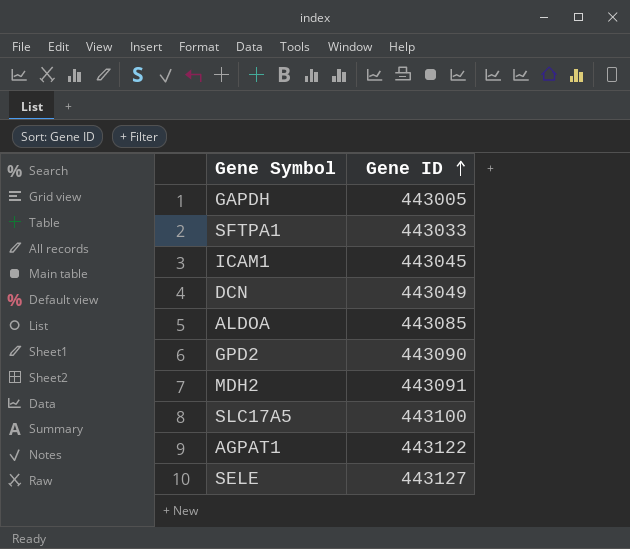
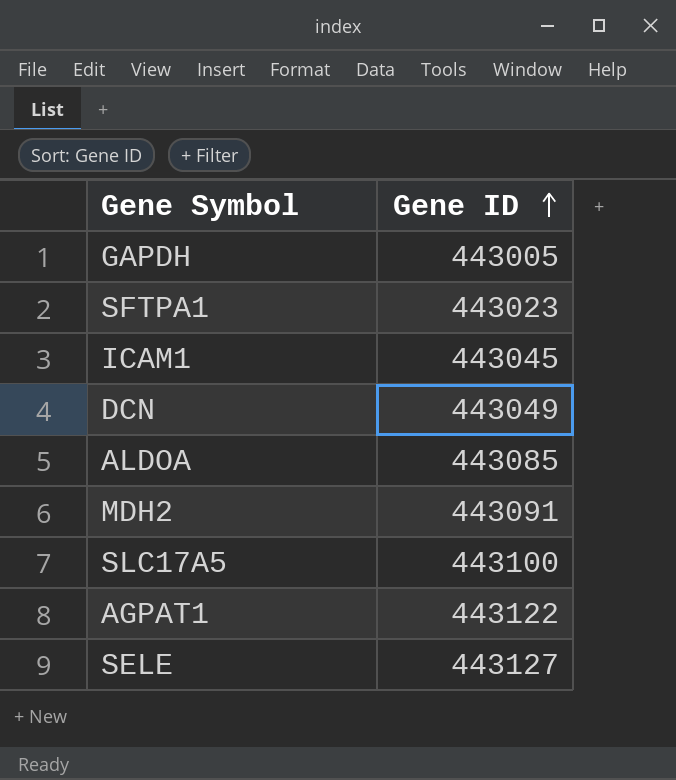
row GPD2: 443090 -> none
SFTPA1 | Gene ID: 443033 -> 443023

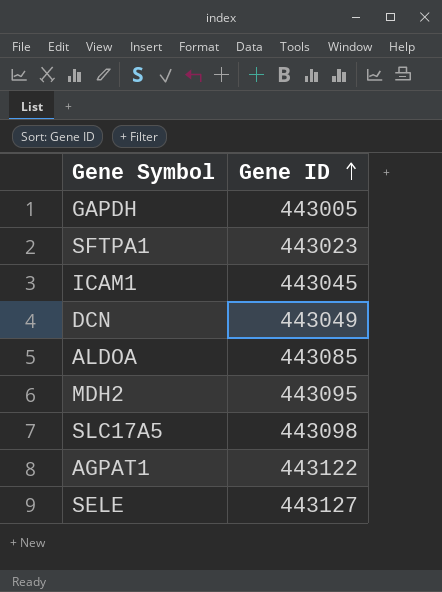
MDH2 | Gene ID: 443091 -> 443095
SLC17A5 | Gene ID: 443100 -> 443098

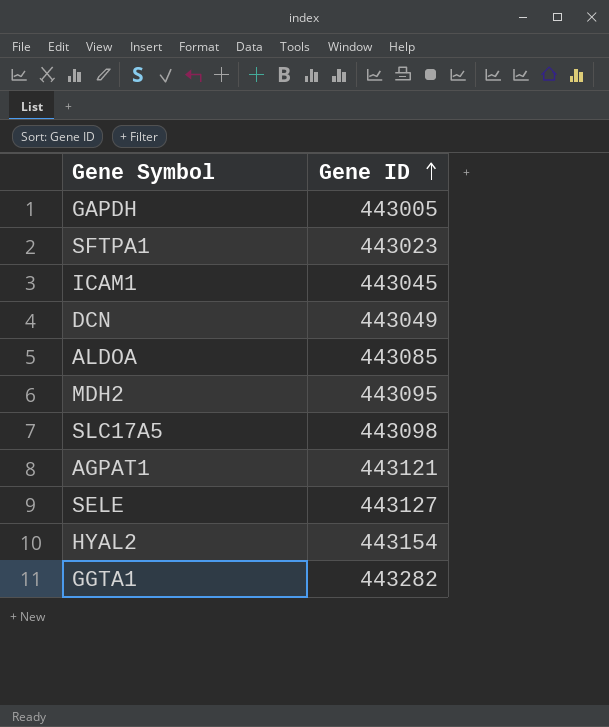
AGPAT1 | Gene ID: 443122 -> 443121
row HYAL2: none -> 443154
row GGTA1: none -> 443282

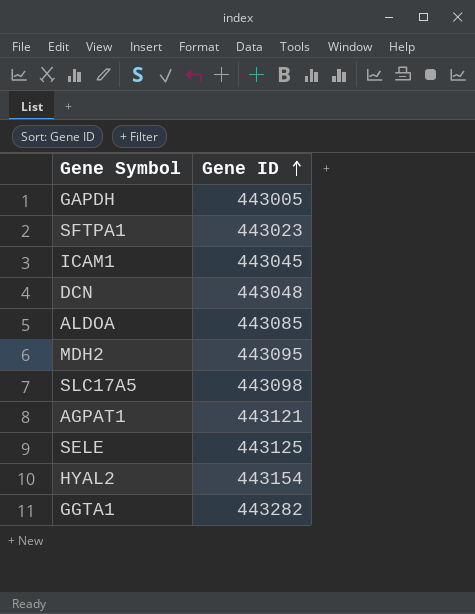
DCN | Gene ID: 443049 -> 443048
SELE | Gene ID: 443127 -> 443125

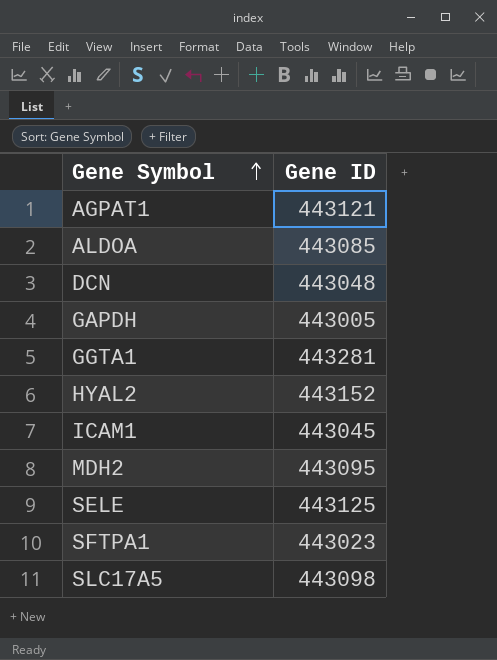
row order: Gene ID ascending -> Gene Symbol ascending
GGTA1 | Gene ID: 443282 -> 443281
HYAL2 | Gene ID: 443154 -> 443152

